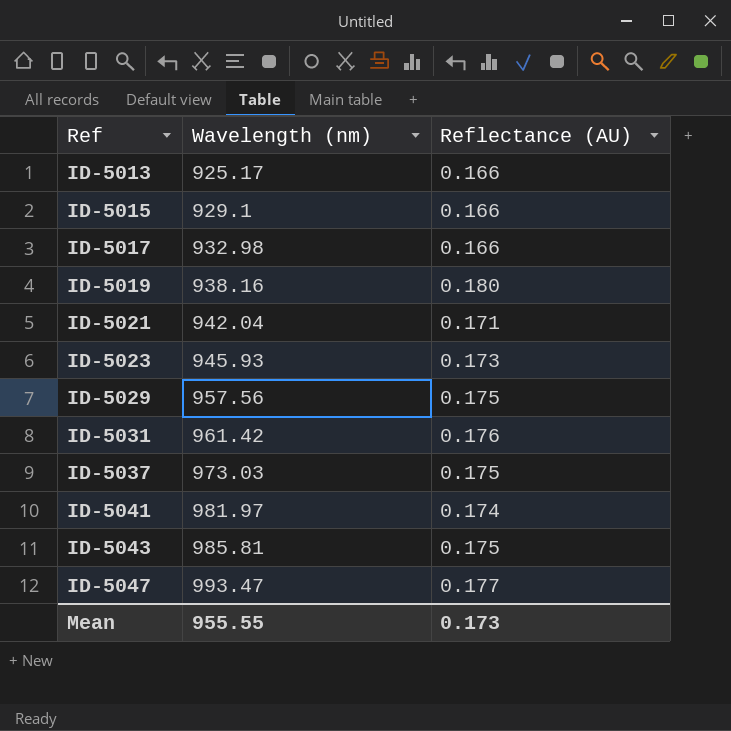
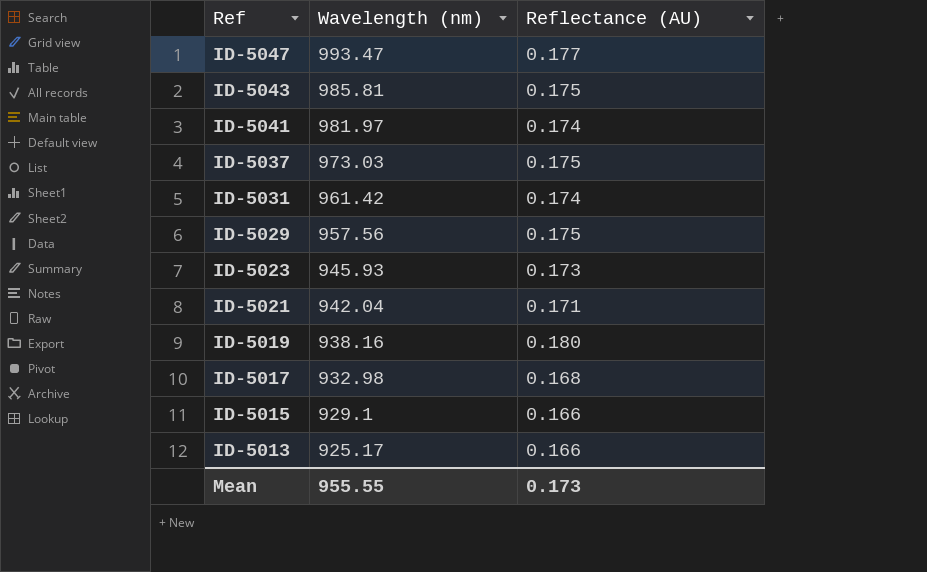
row order: Ref ascending -> Ref descending
ID-5031 | Reflectance (AU): 0.176 -> 0.174
ID-5017 | Reflectance (AU): 0.166 -> 0.168

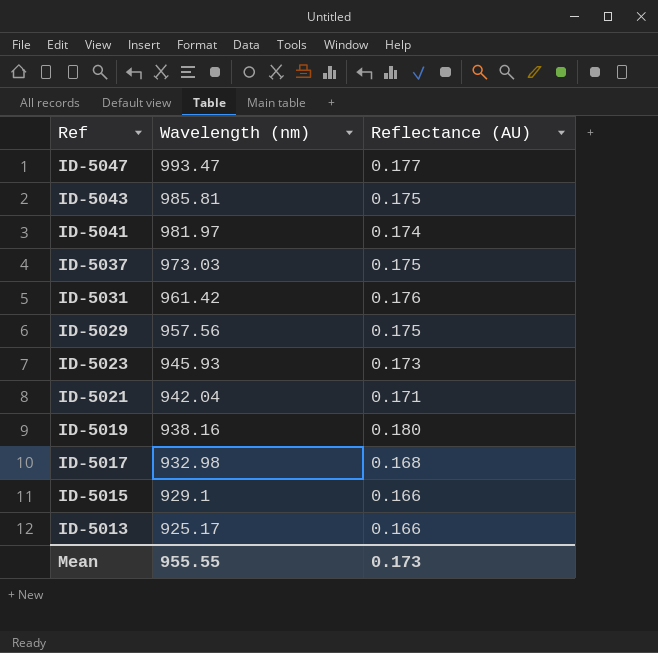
ID-5031 | Reflectance (AU): 0.174 -> 0.176

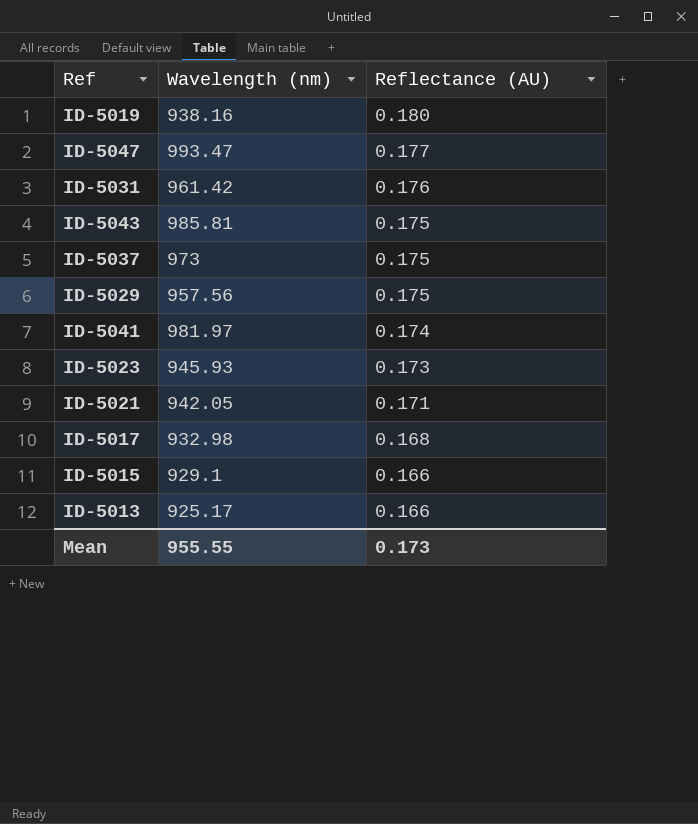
row order: Ref descending -> Reflectance (AU) descending
ID-5037 | Wavelength (nm): 973.03 -> 973
ID-5021 | Wavelength (nm): 942.04 -> 942.05

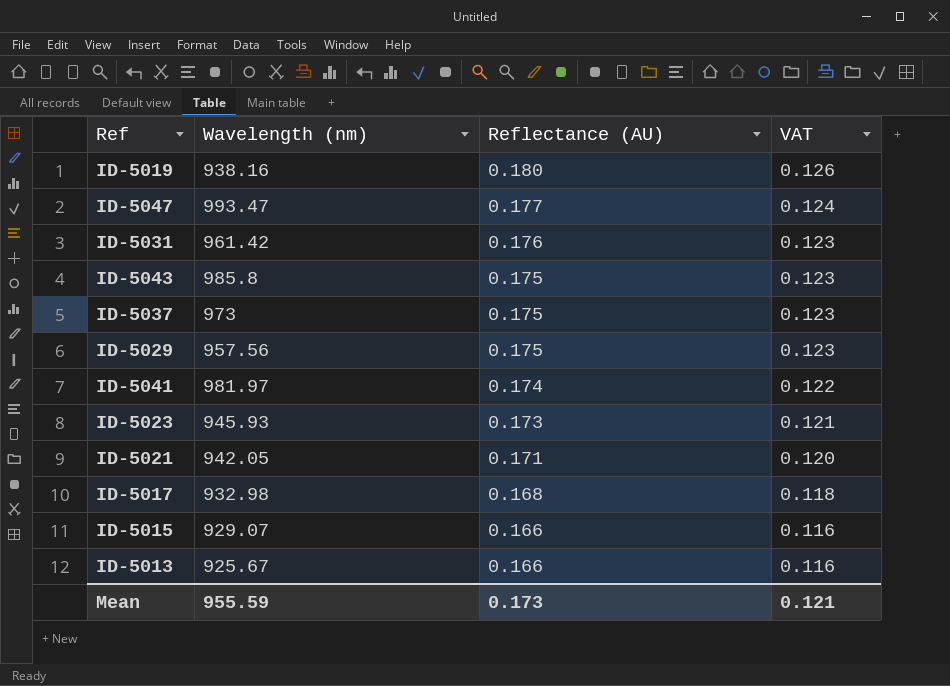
column VAT | formula: none -> [Reflectance (AU)] * 0.7
ID-5043 | Wavelength (nm): 985.81 -> 985.8
ID-5015 | Wavelength (nm): 929.1 -> 929.07
ID-5013 | Wavelength (nm): 925.17 -> 925.67
Mean | Wavelength (nm): 955.55 -> 955.59

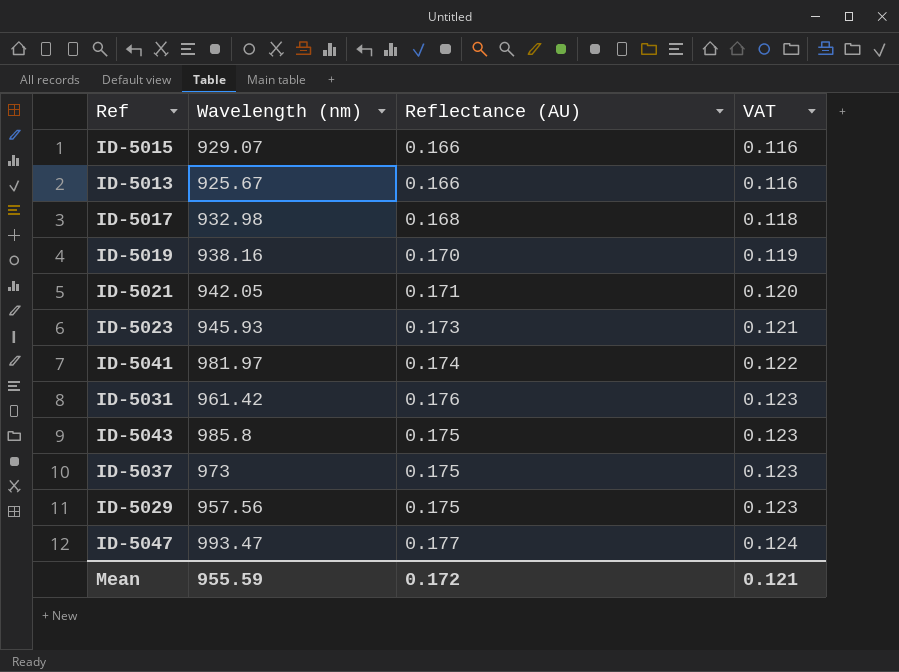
row order: Reflectance (AU) descending -> VAT ascending
ID-5019 | Reflectance (AU): 0.180 -> 0.170
ID-5019 | VAT: 0.126 -> 0.119
Mean | Reflectance (AU): 0.173 -> 0.172

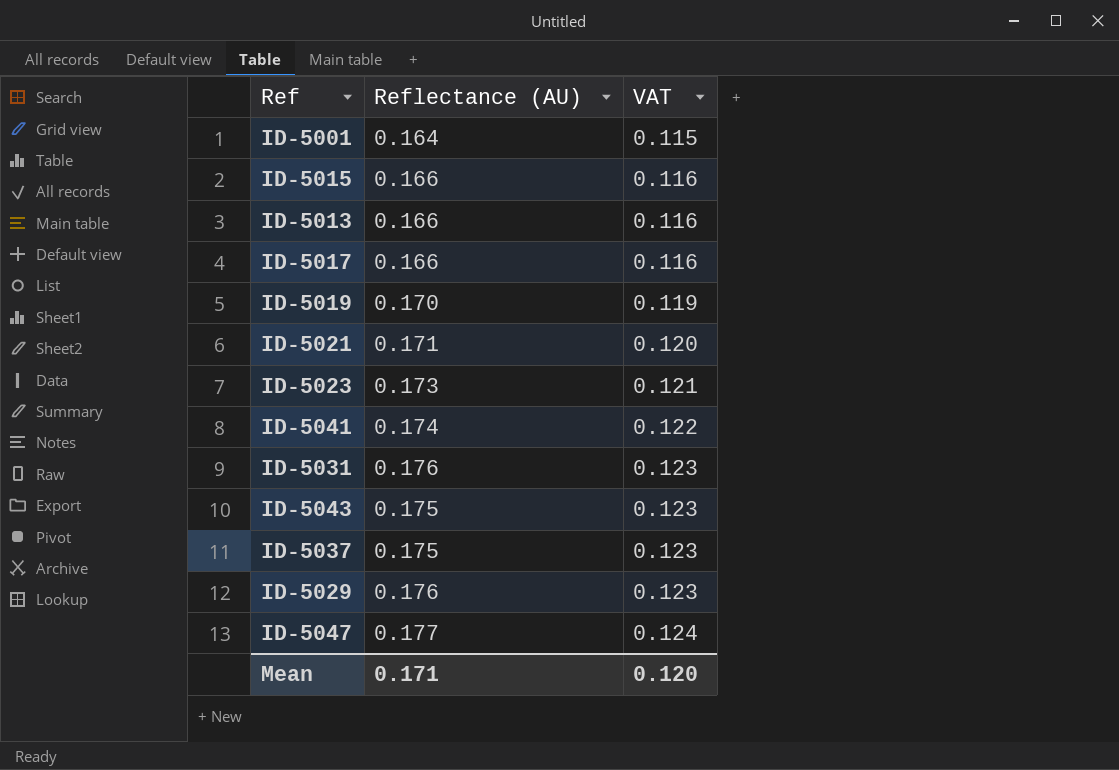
column Wavelength (nm) | position: 2 -> none
row ID-5001: none -> 0.164 | 0.115
ID-5017 | Reflectance (AU): 0.168 -> 0.166
ID-5017 | VAT: 0.118 -> 0.116
ID-5029 | Reflectance (AU): 0.175 -> 0.176
Mean | Reflectance (AU): 0.172 -> 0.171
Mean | VAT: 0.121 -> 0.120

